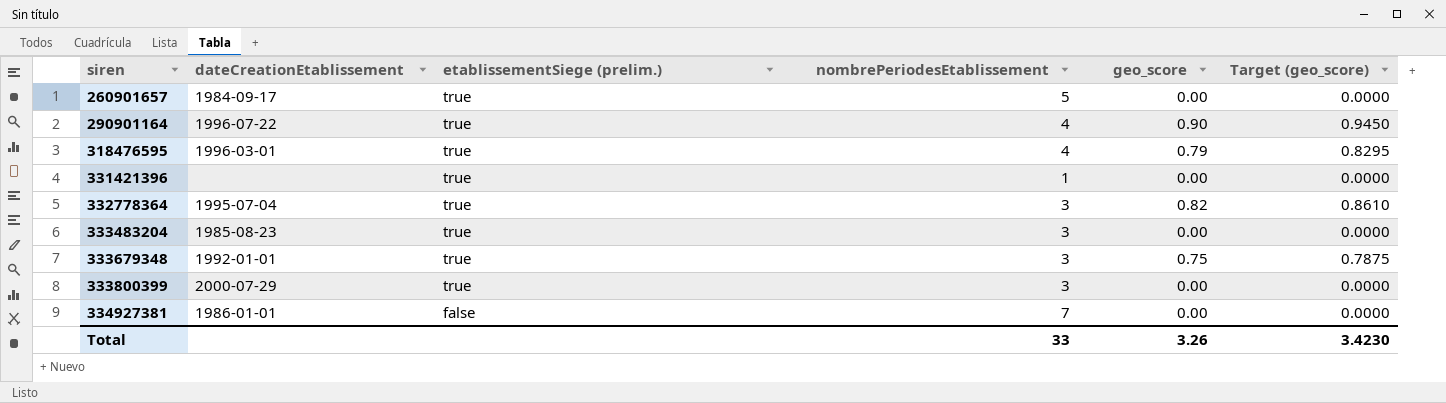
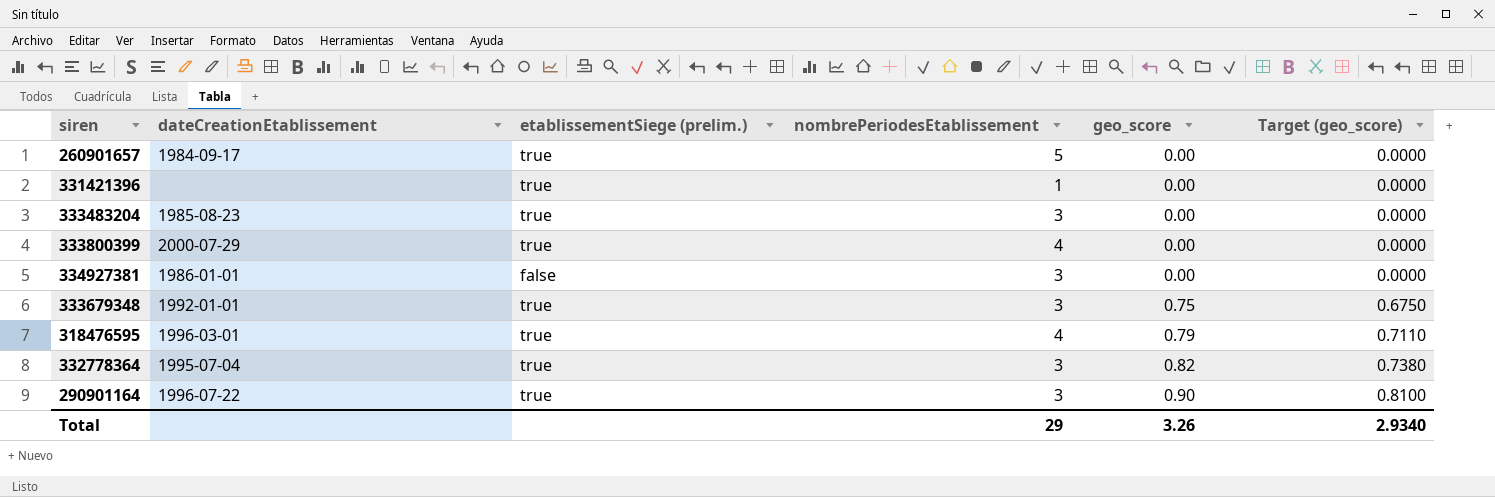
row order: siren ascending -> geo_score ascending
column Target (geo_score) | formula: [geo_score] * 1.05 -> [geo_score] * 0.9
333800399 | nombrePeriodesEtablissement: 3 -> 4
334927381 | nombrePeriodesEtablissement: 7 -> 3
290901164 | nombrePeriodesEtablissement: 4 -> 3
Total | nombrePeriodesEtablissement: 33 -> 29
Total | Target (geo_score): 3.4230 -> 2.9340

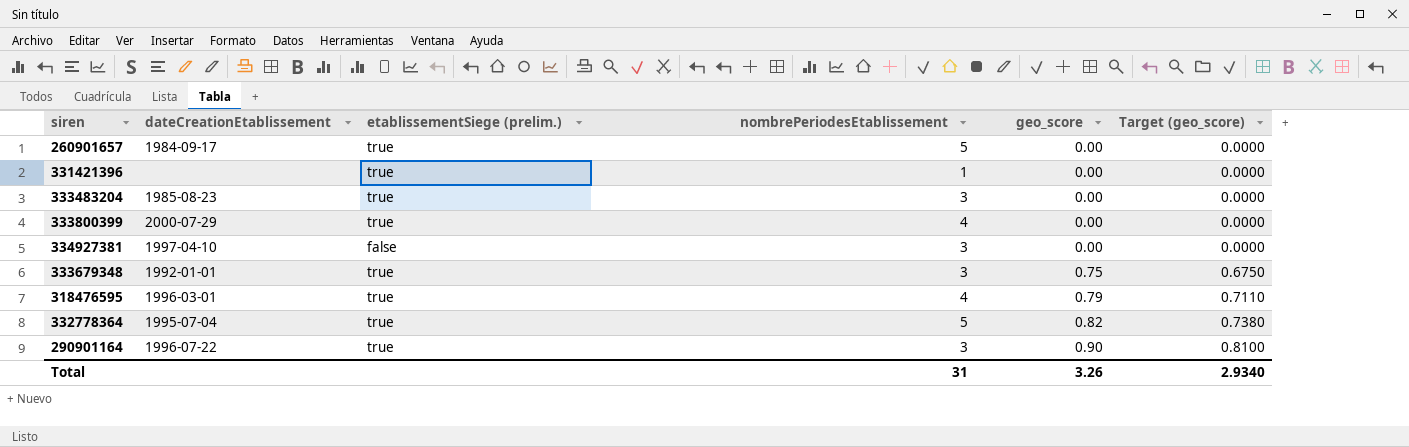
334927381 | dateCreationEtablissement: 1986-01-01 -> 1997-04-10
332778364 | nombrePeriodesEtablissement: 3 -> 5
Total | nombrePeriodesEtablissement: 29 -> 31

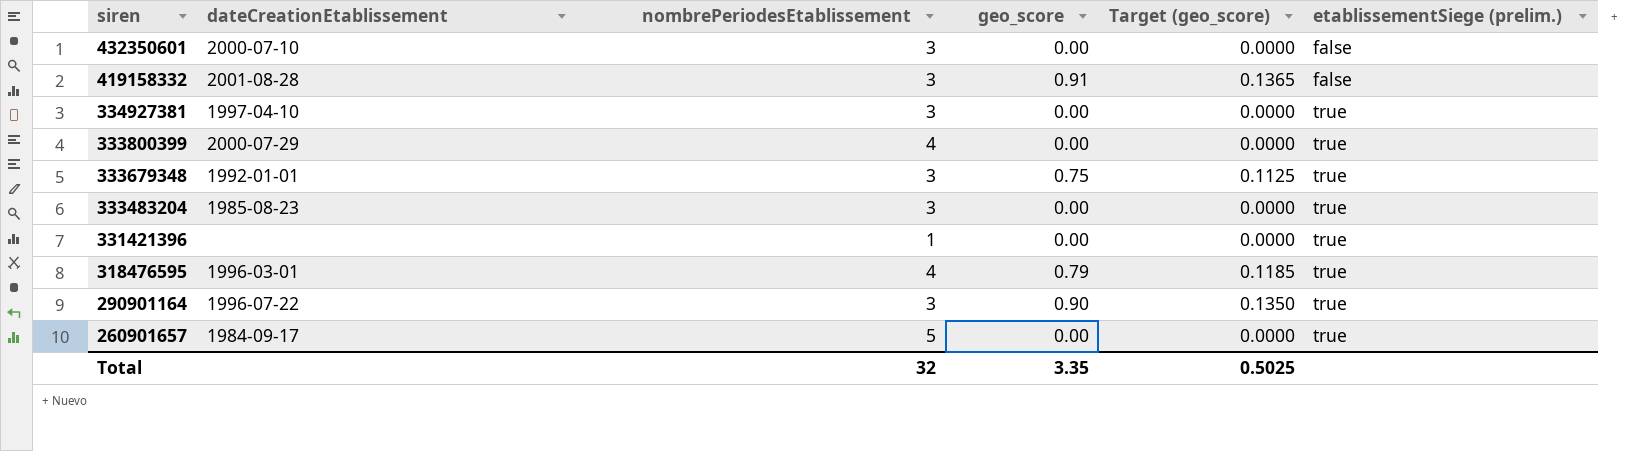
row order: geo_score ascending -> siren descending
column Target (geo_score) | formula: [geo_score] * 0.9 -> [geo_score] * 0.15
column etablissementSiege (prelim.) | position: 3 -> 6
row 332778364: 1995-07-04 | true | 5 | 0.82 | 0.7380 -> none
row 432350601: none -> 2000-07-10 | 3 | 0.00 | 0.0000 | false
row 419158332: none -> 2001-08-28 | 3 | 0.91 | 0.1365 | false
334927381 | etablissementSiege (prelim.): false -> true
Total | nombrePeriodesEtablissement: 31 -> 32
Total | geo_score: 3.26 -> 3.35
Total | Target (geo_score): 2.9340 -> 0.5025

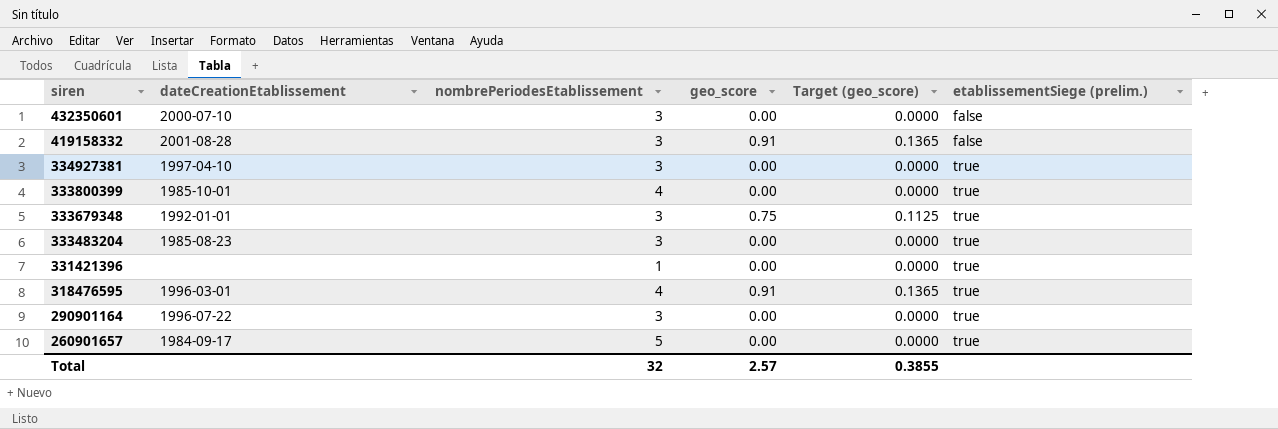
333800399 | dateCreationEtablissement: 2000-07-29 -> 1985-10-01
318476595 | geo_score: 0.79 -> 0.91
318476595 | Target (geo_score): 0.1185 -> 0.1365
290901164 | geo_score: 0.90 -> 0.00
290901164 | Target (geo_score): 0.1350 -> 0.0000
Total | geo_score: 3.35 -> 2.57
Total | Target (geo_score): 0.5025 -> 0.3855

